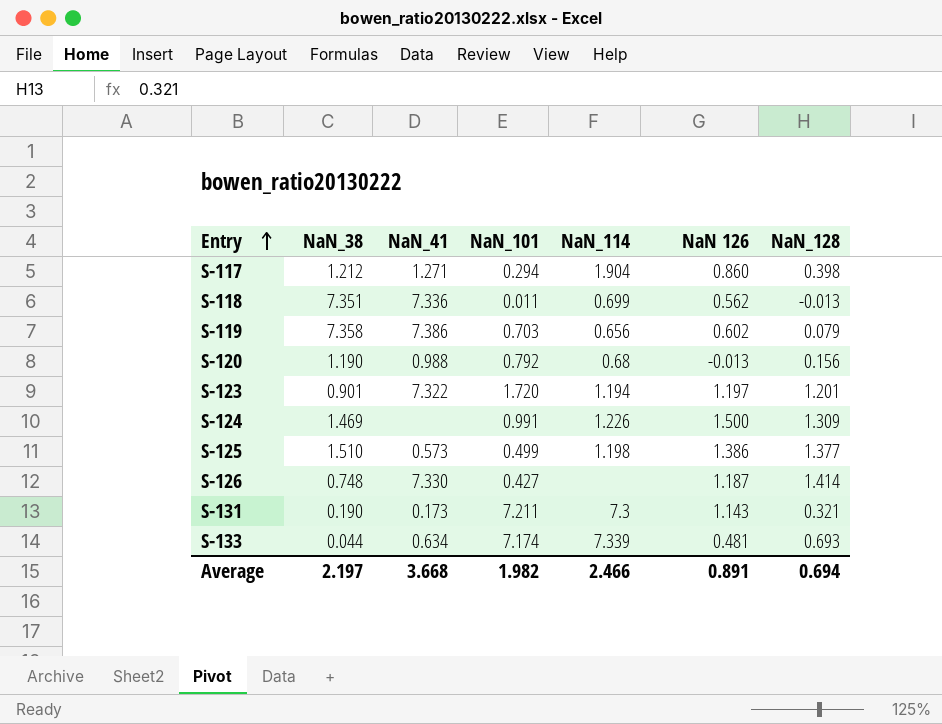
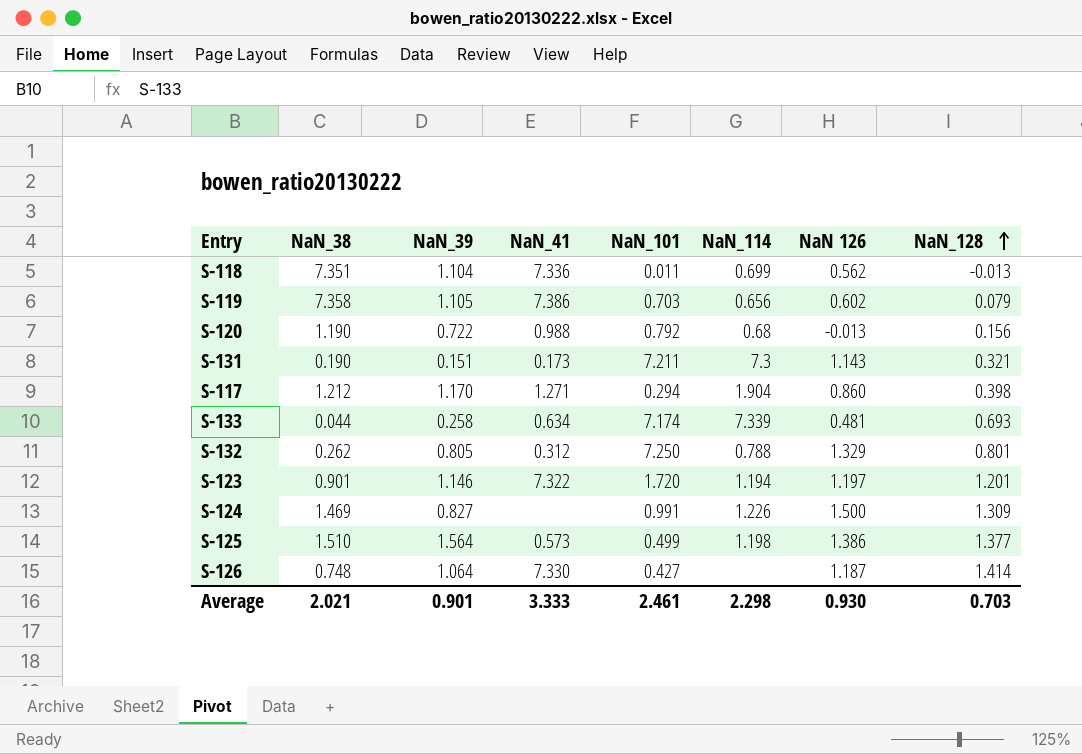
row order: Entry ascending -> NaN_128 ascending
column NaN_39 | position: none -> 3
row S-132: none -> 0.262 | 0.805 | 0.312 | 7.250 | 0.788 | 1.329 | 0.801
Average | NaN_38: 2.197 -> 2.021
Average | NaN_41: 3.668 -> 3.333
Average | NaN_101: 1.982 -> 2.461
Average | NaN_114: 2.466 -> 2.298
Average | NaN 126: 0.891 -> 0.930
Average | NaN_128: 0.694 -> 0.703

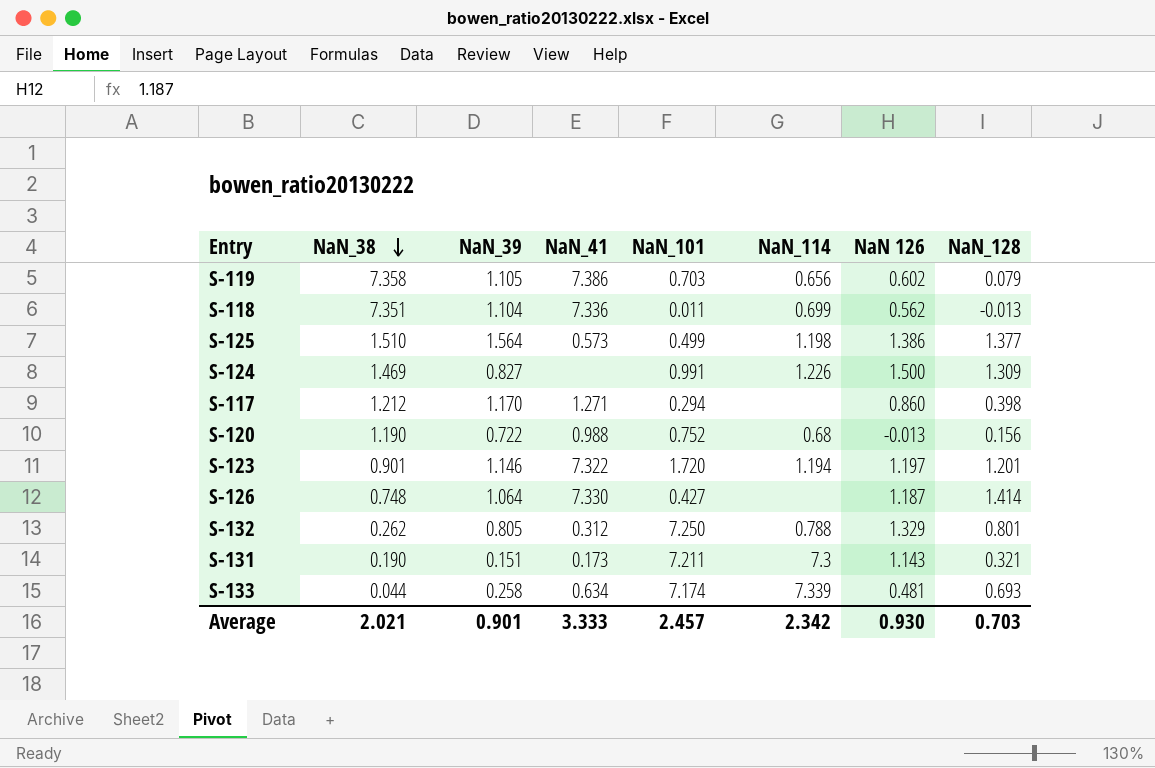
row order: NaN_128 ascending -> NaN_38 descending
S-117 | NaN_114: 1.904 -> none
S-120 | NaN_101: 0.792 -> 0.752
Average | NaN_101: 2.461 -> 2.457
Average | NaN_114: 2.298 -> 2.342

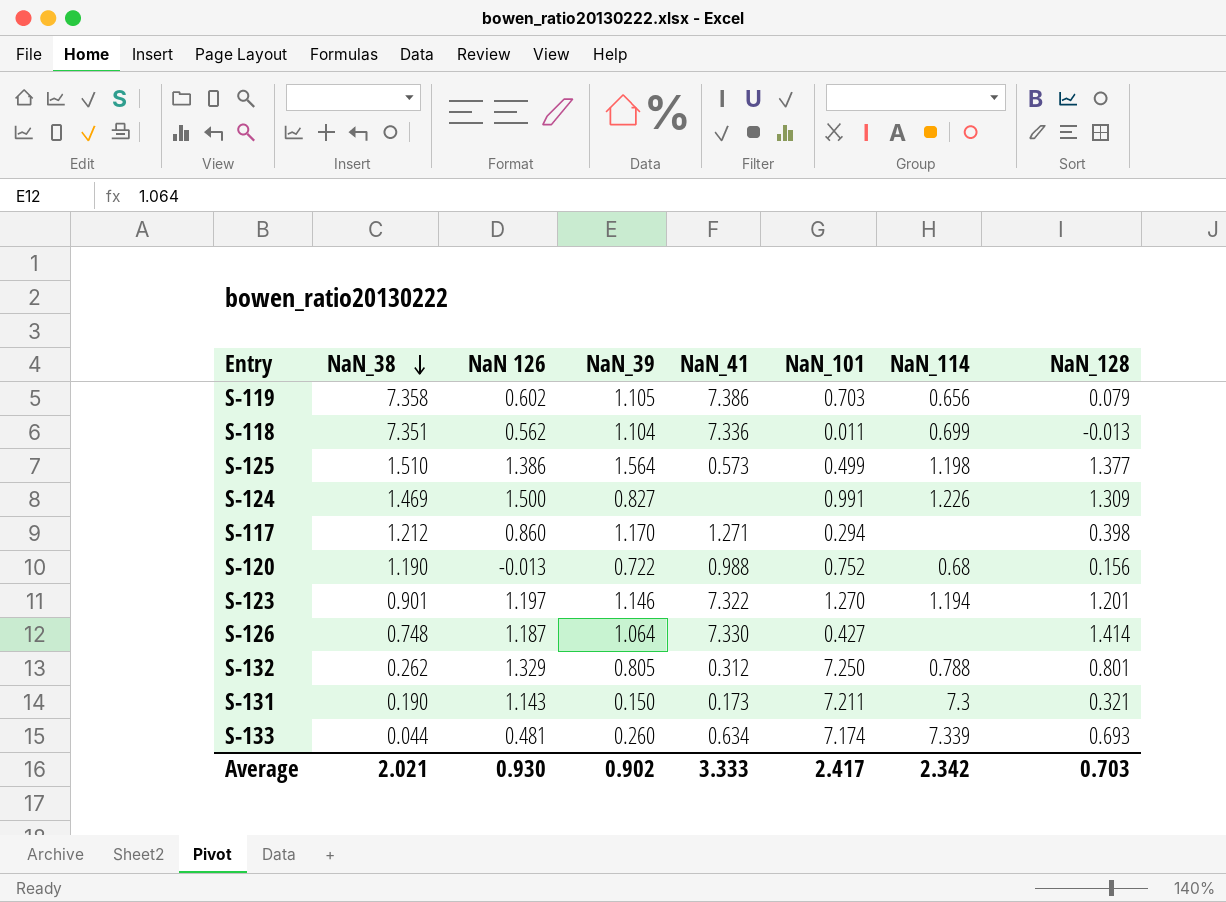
column NaN 126 | position: 7 -> 3
S-123 | NaN_101: 1.720 -> 1.270
S-131 | NaN_39: 0.151 -> 0.150
S-133 | NaN_39: 0.258 -> 0.260
Average | NaN_39: 0.901 -> 0.902
Average | NaN_101: 2.457 -> 2.417

